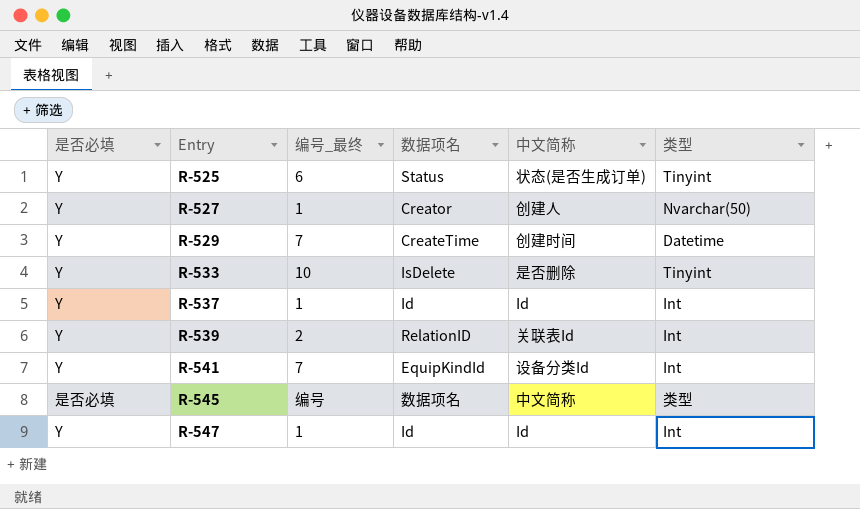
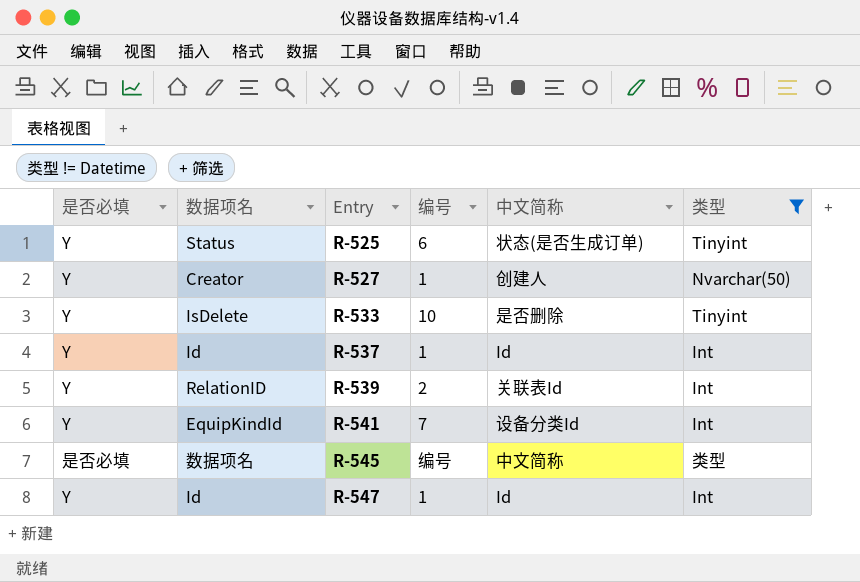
filter: none -> 类型 != Datetime
column 数据项名 | position: 4 -> 2
column name: 编号_最终 -> 编号

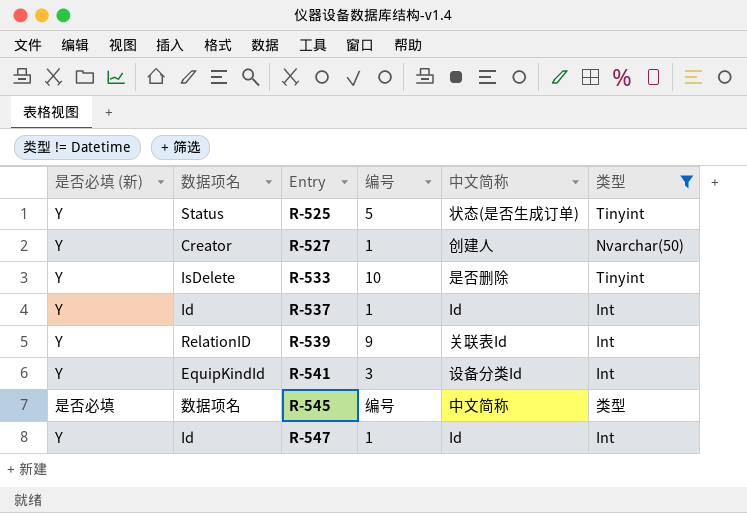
column name: 是否必填 -> 是否必填 (新)
R-525 | 编号: 6 -> 5
R-539 | 编号: 2 -> 9
R-541 | 编号: 7 -> 3

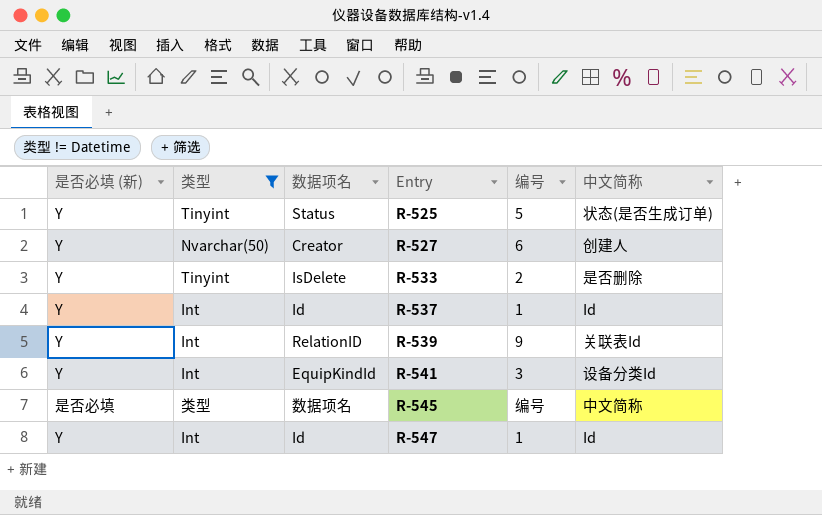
column 类型 | position: 6 -> 2
R-527 | 编号: 1 -> 6
R-533 | 编号: 10 -> 2

